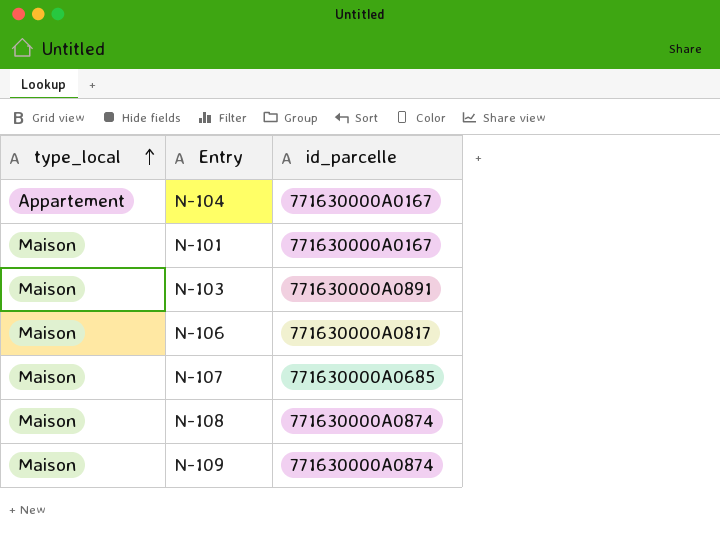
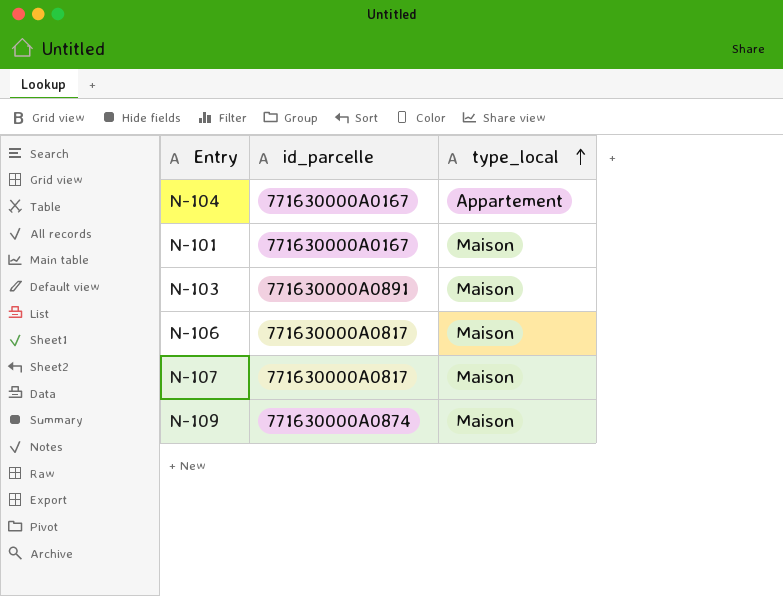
column type_local | position: 1 -> 3
row N-108: Maison | 771630000A0874 -> none
N-107 | id_parcelle: 771630000A0685 -> 771630000A0817

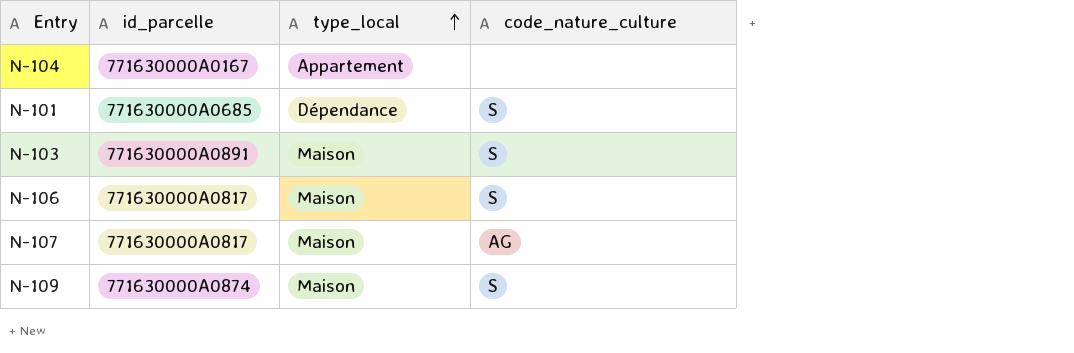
column code_nature_culture | position: none -> 4
N-101 | id_parcelle: 771630000A0167 -> 771630000A0685
N-101 | type_local: Maison -> Dépendance

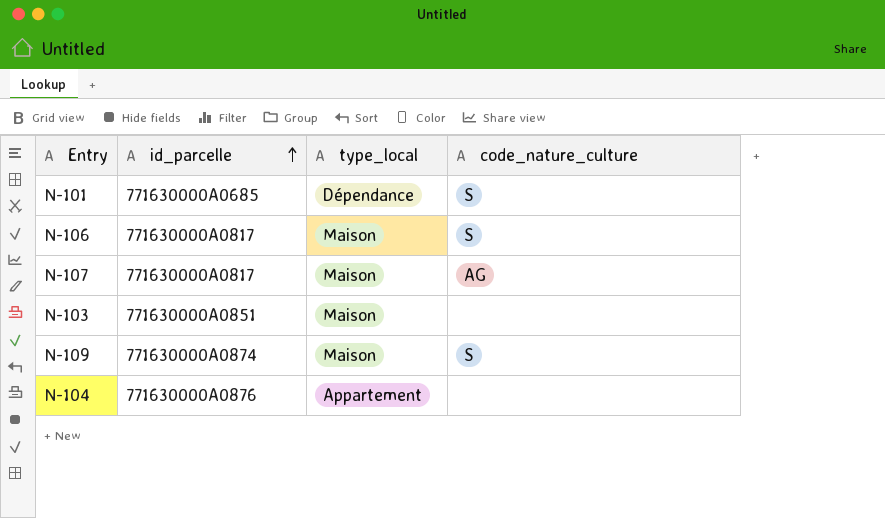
row order: type_local ascending -> id_parcelle ascending
N-103 | id_parcelle: 771630000A0891 -> 771630000A0851
N-103 | code_nature_culture: S -> none
N-104 | id_parcelle: 771630000A0167 -> 771630000A0876

